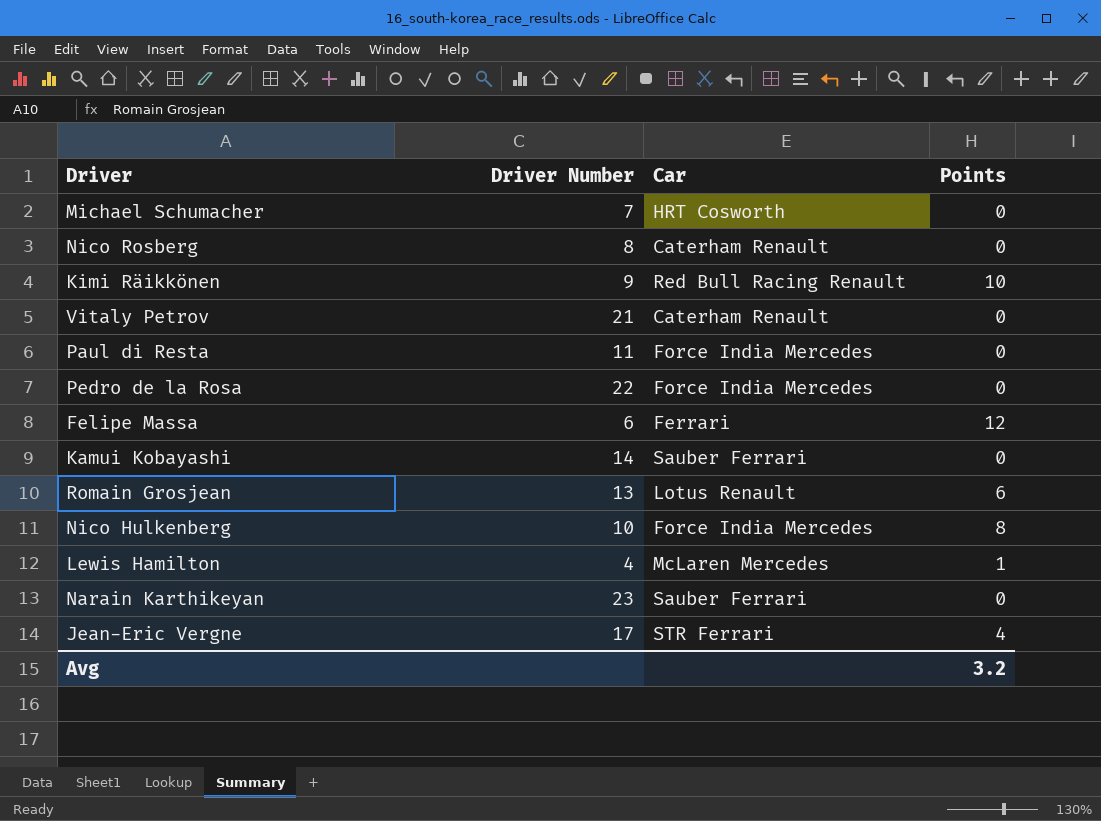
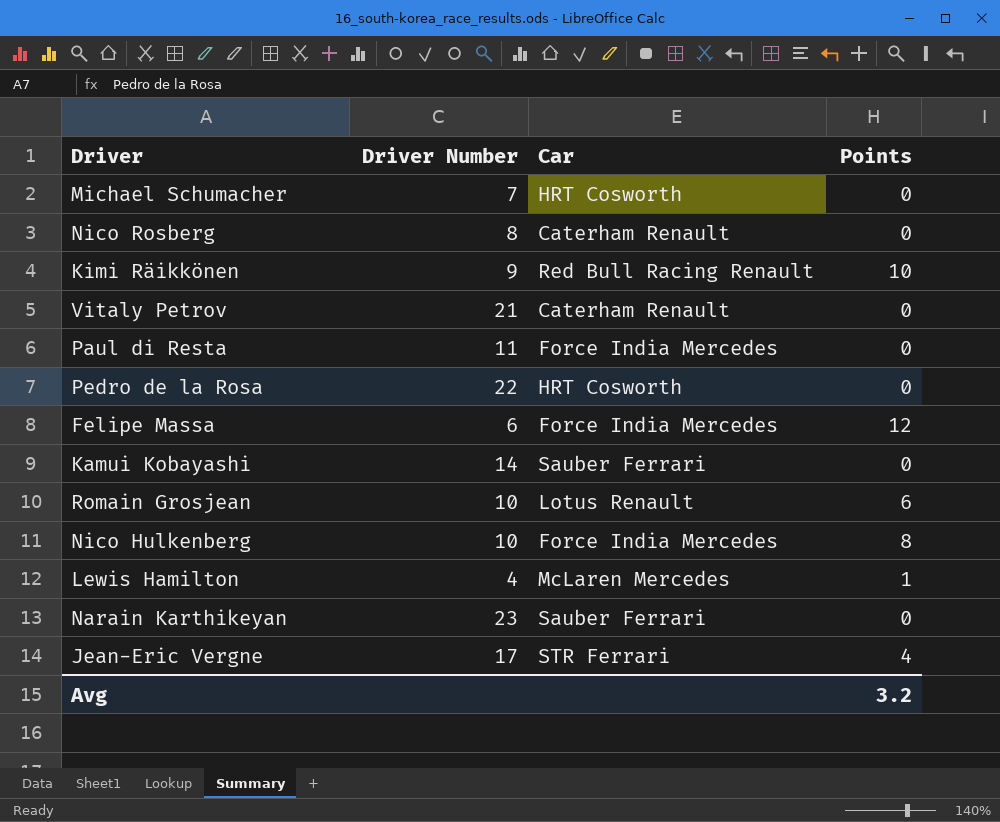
Pedro de la Rosa | Car: Force India Mercedes -> HRT Cosworth
Felipe Massa | Car: Ferrari -> Force India Mercedes
Romain Grosjean | Driver Number: 13 -> 10

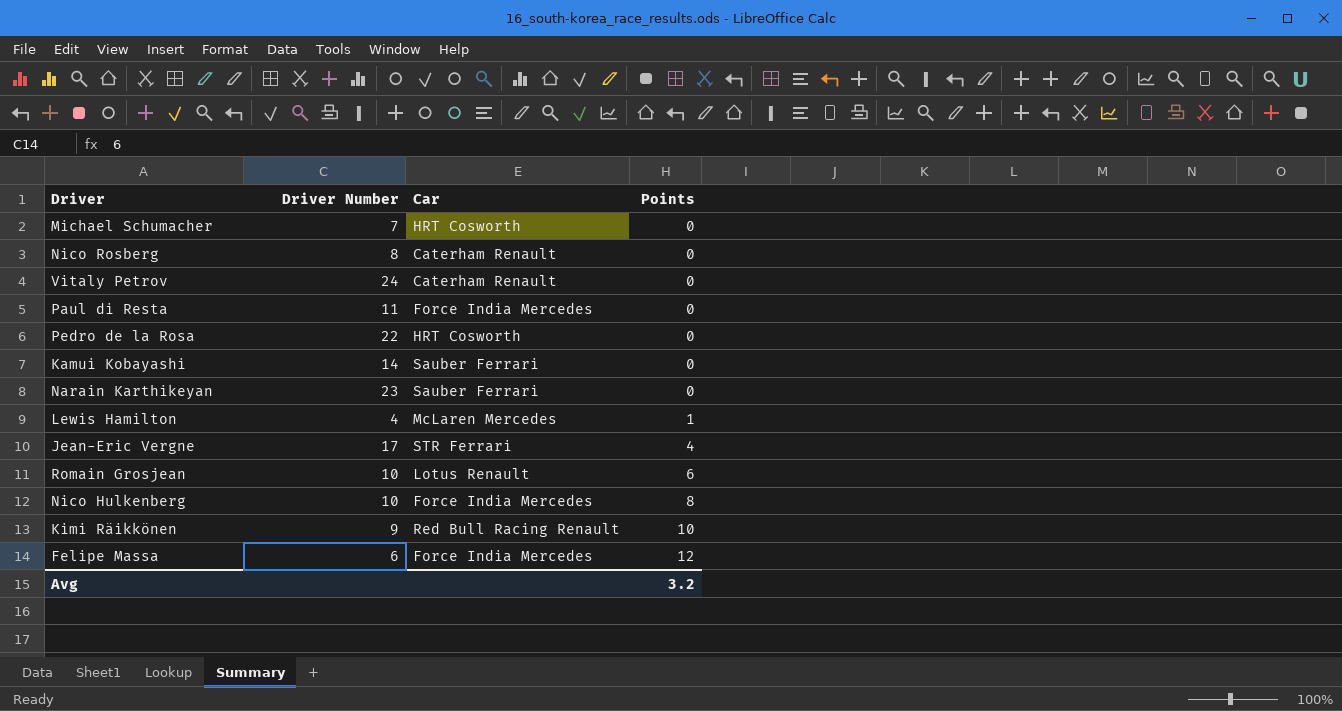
row order: none -> Points ascending
Vitaly Petrov | Driver Number: 21 -> 24

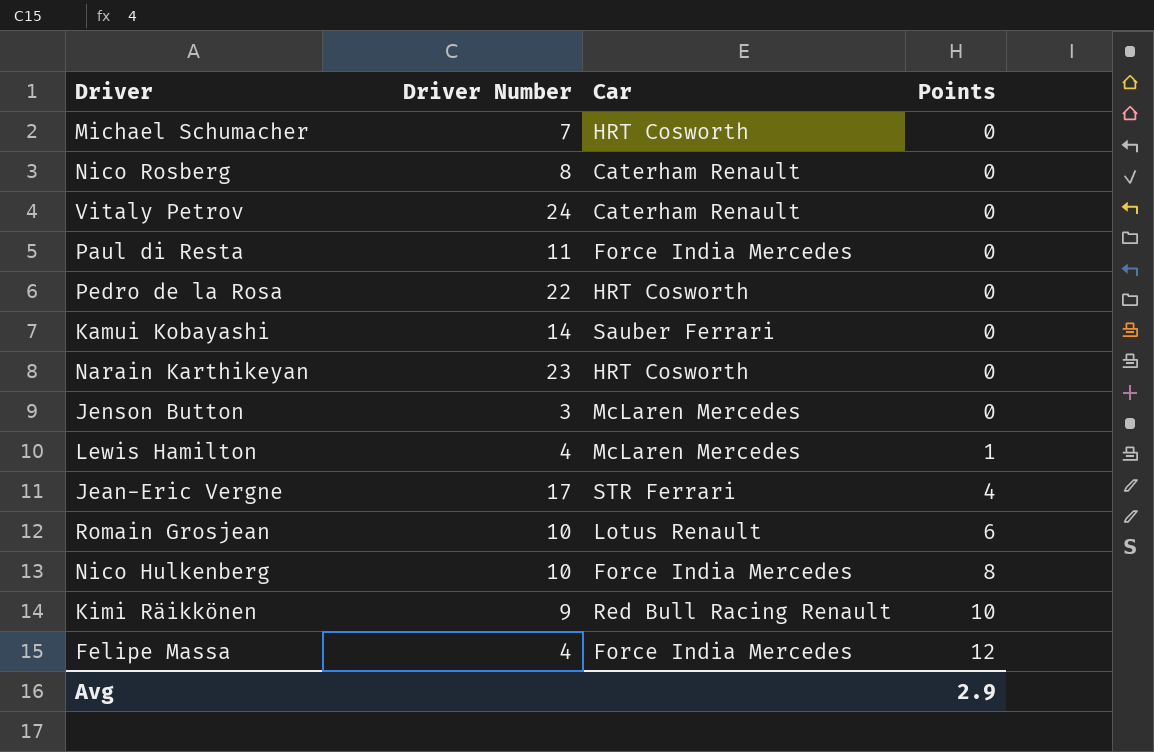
Narain Karthikeyan | Car: Sauber Ferrari -> HRT Cosworth
row Jenson Button: none -> 3 | McLaren Mercedes | 0
Felipe Massa | Driver Number: 6 -> 4
Avg | Points: 3.2 -> 2.9

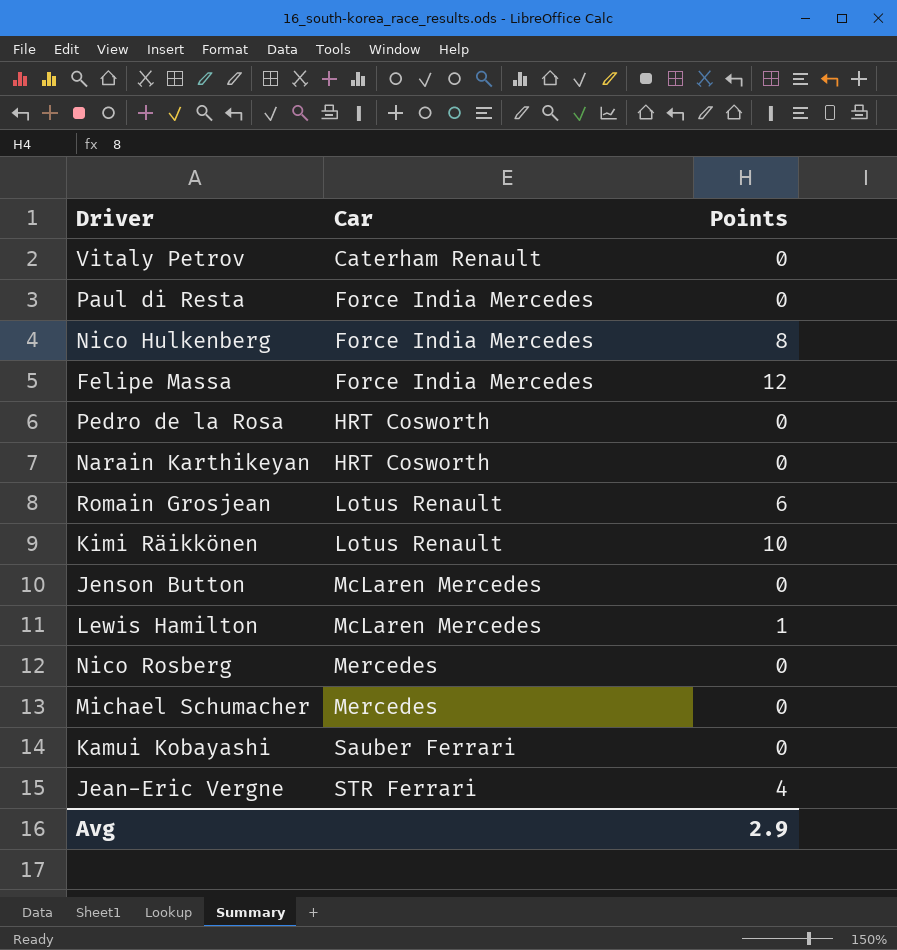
row order: Points ascending -> Car ascending
column Driver Number | position: 2 -> none
Kimi Räikkönen | Car: Red Bull Racing Renault -> Lotus Renault
Nico Rosberg | Car: Caterham Renault -> Mercedes
Michael Schumacher | Car: HRT Cosworth -> Mercedes

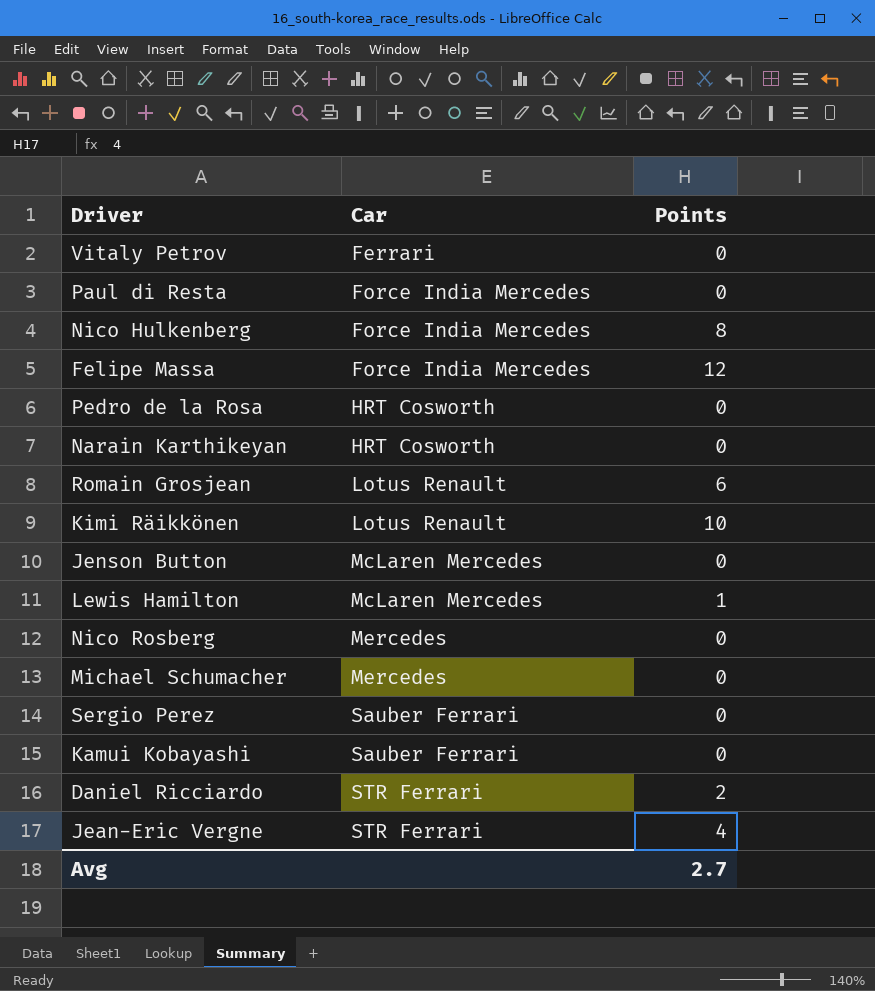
Vitaly Petrov | Car: Caterham Renault -> Ferrari
row Sergio Perez: none -> Sauber Ferrari | 0
row Daniel Ricciardo: none -> STR Ferrari | 2
Avg | Points: 2.9 -> 2.7

